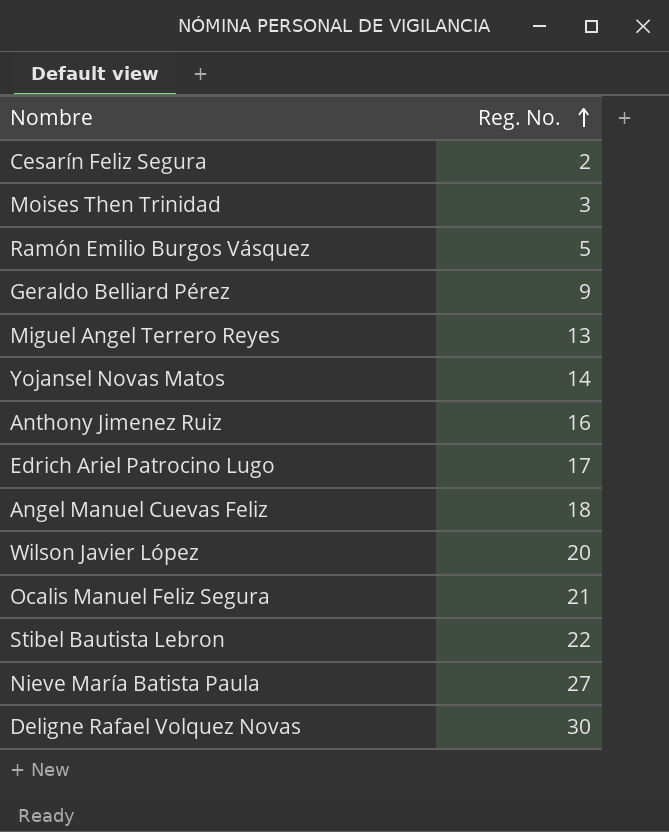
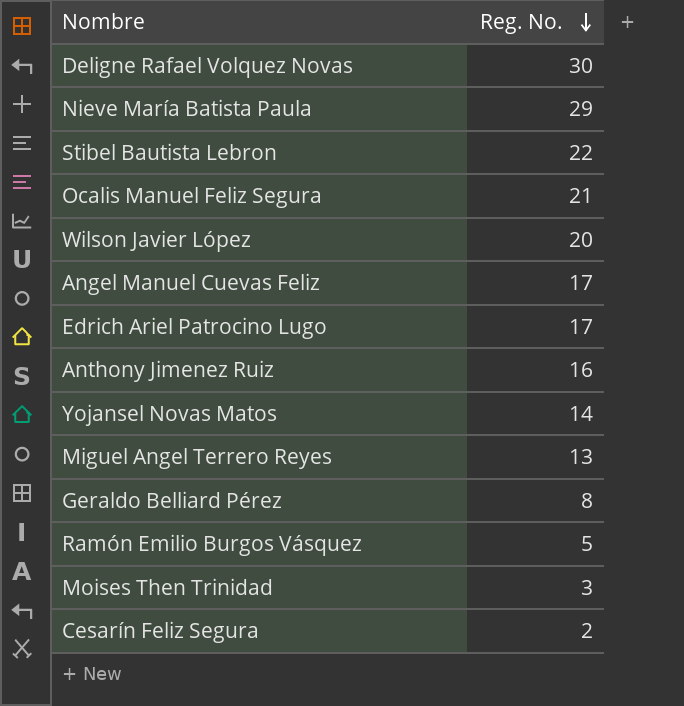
row order: Reg. No. ascending -> Reg. No. descending
Nieve María Batista Paula | Reg. No.: 27 -> 29
Angel Manuel Cuevas Feliz | Reg. No.: 18 -> 17
Geraldo Belliard Pérez | Reg. No.: 9 -> 8

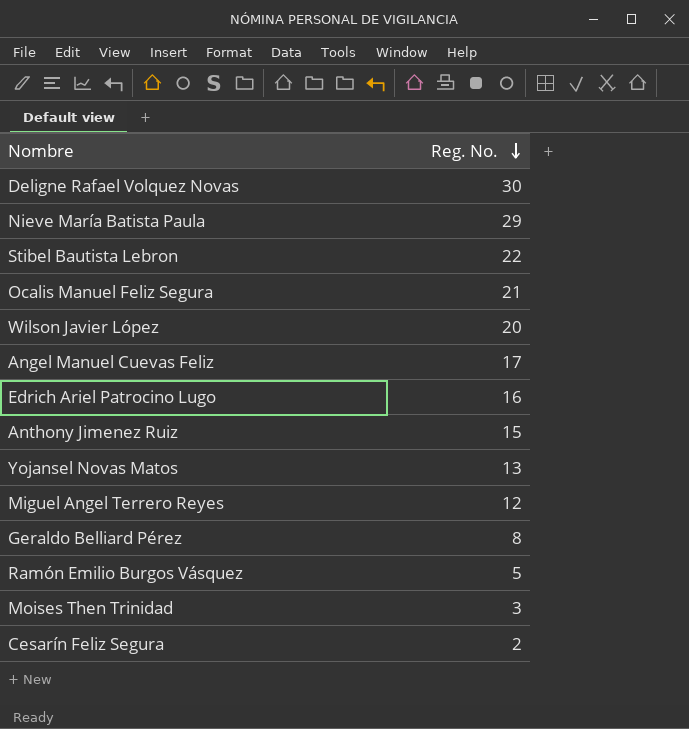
Edrich Ariel Patrocino Lugo | Reg. No.: 17 -> 16
Anthony Jimenez Ruiz | Reg. No.: 16 -> 15
Yojansel Novas Matos | Reg. No.: 14 -> 13
Miguel Angel Terrero Reyes | Reg. No.: 13 -> 12

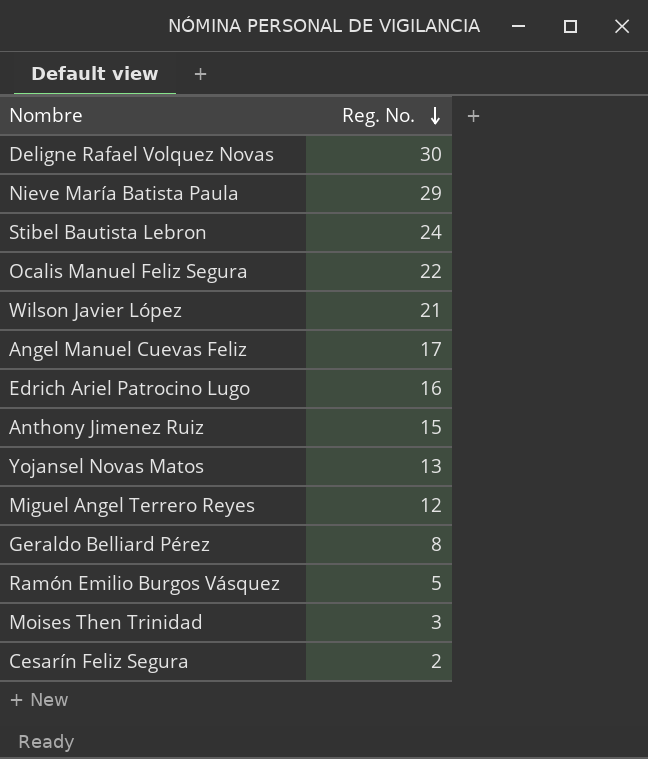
Stibel Bautista Lebron | Reg. No.: 22 -> 24
Ocalis Manuel Feliz Segura | Reg. No.: 21 -> 22
Wilson Javier López | Reg. No.: 20 -> 21

